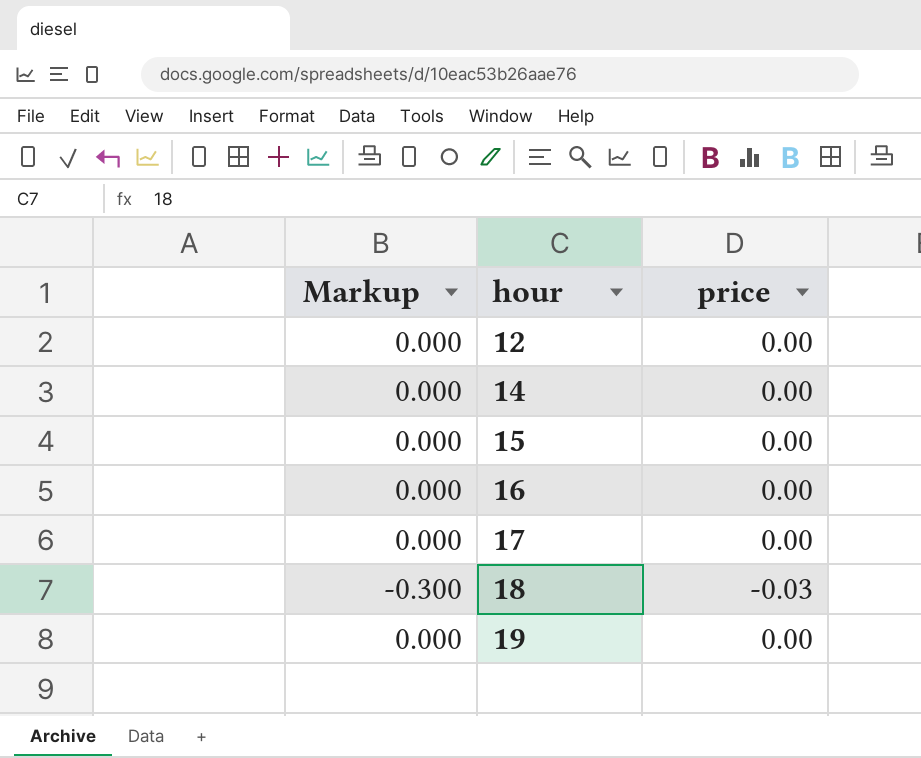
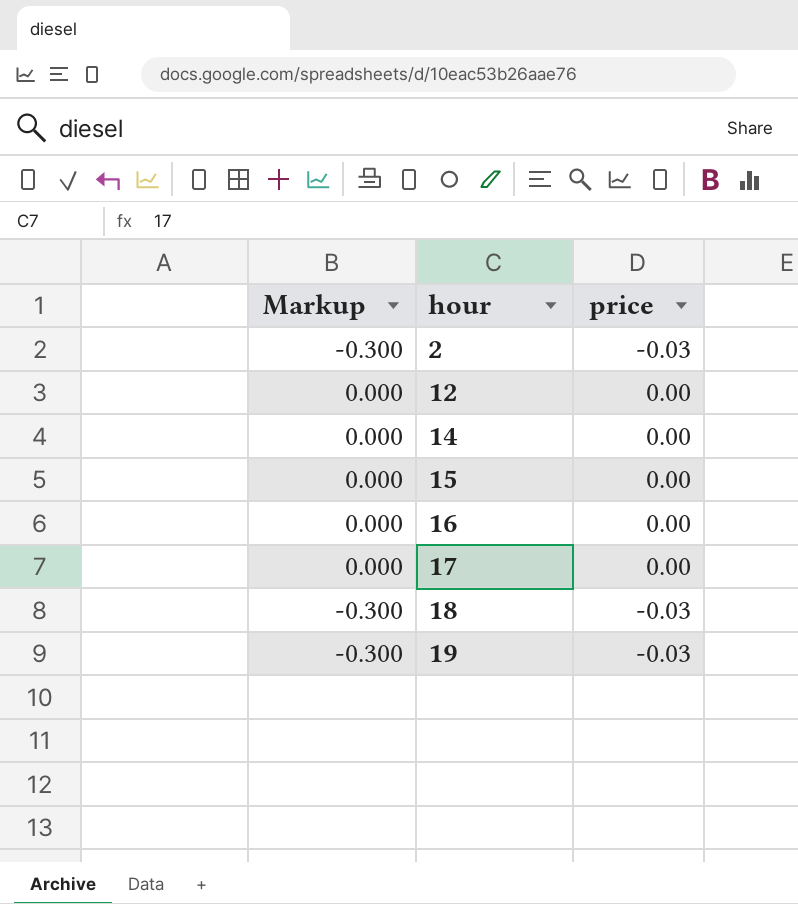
row 2: none -> -0.300 | -0.03
19 | Markup: 0.000 -> -0.300
19 | price: 0.00 -> -0.03

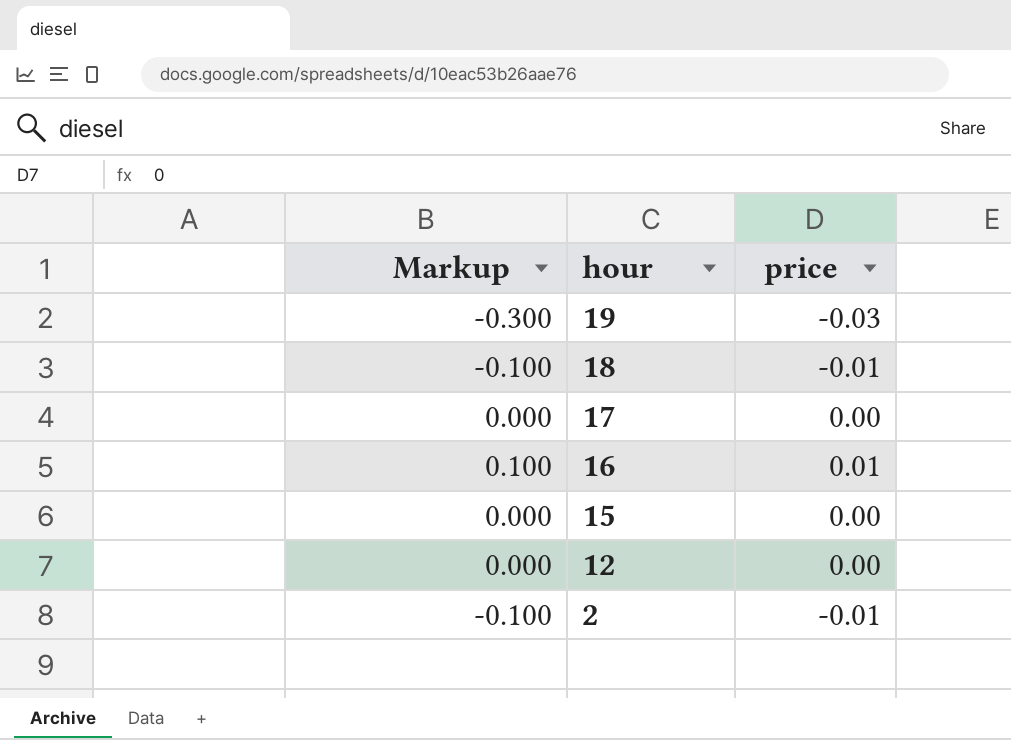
row order: hour ascending -> hour descending
row 14: 0.000 | 0.00 -> none
18 | Markup: -0.300 -> -0.100
18 | price: -0.03 -> -0.01
16 | Markup: 0.000 -> 0.100
16 | price: 0.00 -> 0.01
2 | Markup: -0.300 -> -0.100
2 | price: -0.03 -> -0.01

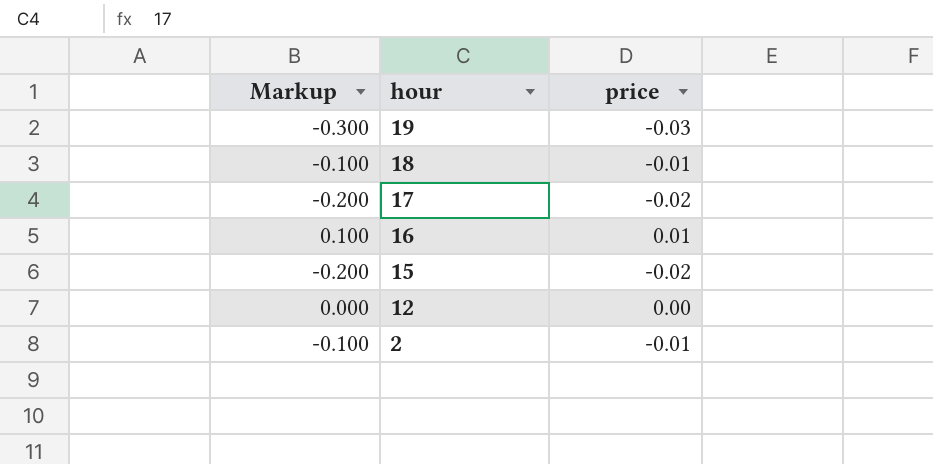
17 | Markup: 0.000 -> -0.200
17 | price: 0.00 -> -0.02
15 | Markup: 0.000 -> -0.200
15 | price: 0.00 -> -0.02

